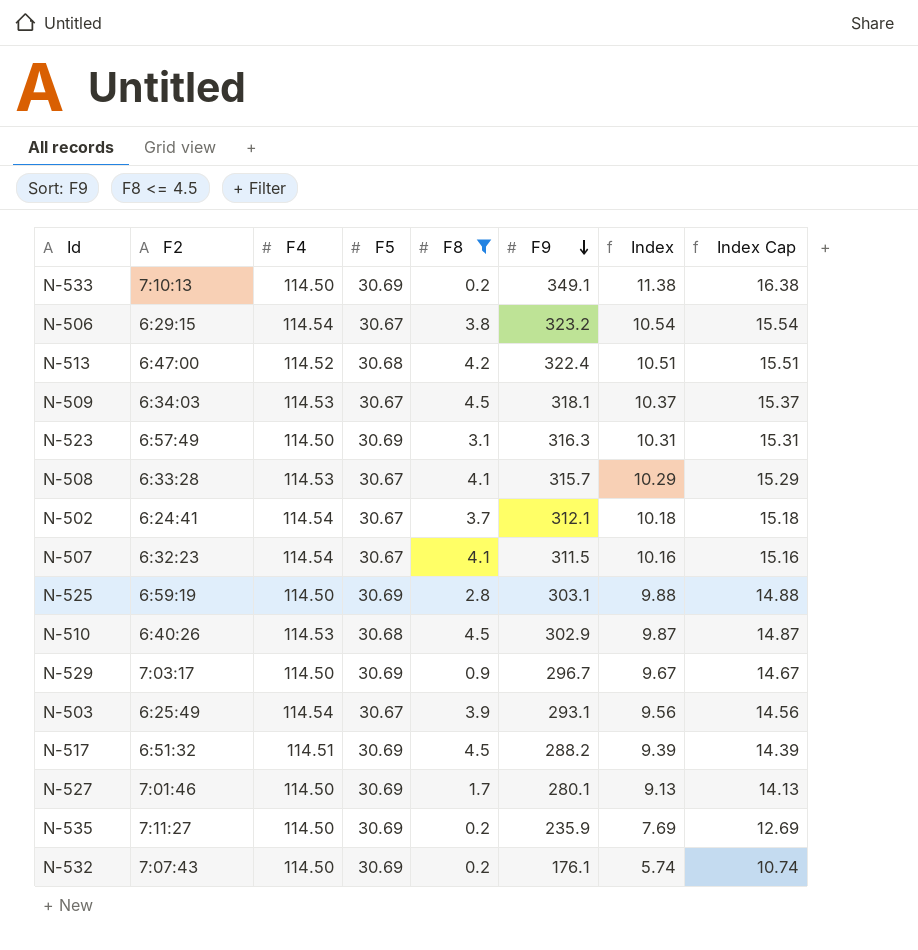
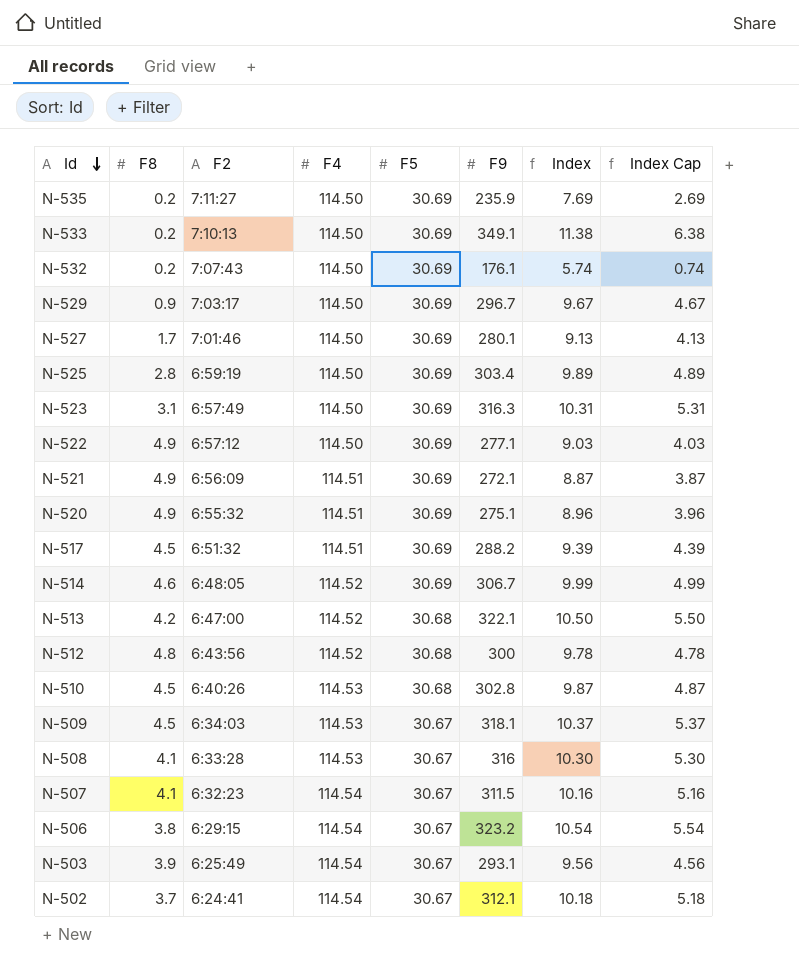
filter: F8 <= 4.5 -> none
row order: F9 descending -> Id descending
column F8 | position: 5 -> 2
column Index Cap | formula: [Index] + 5 -> [Index] - 5
N-525 | F9: 303.1 -> 303.4
N-525 | Index: 9.88 -> 9.89
N-513 | F9: 322.4 -> 322.1
N-513 | Index: 10.51 -> 10.50
N-510 | F9: 302.9 -> 302.8
N-508 | F9: 315.7 -> 316
N-508 | Index: 10.29 -> 10.30

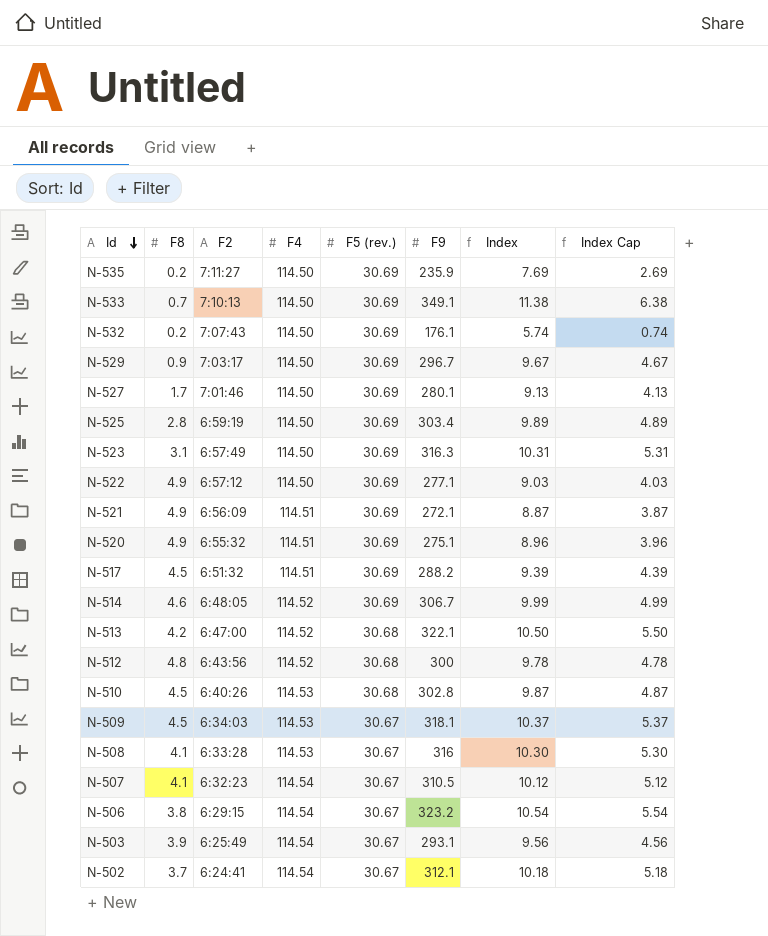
column name: F5 -> F5 (rev.)
N-533 | F8: 0.2 -> 0.7
N-507 | F9: 311.5 -> 310.5
N-507 | Index: 10.16 -> 10.12
N-507 | Index Cap: 5.16 -> 5.12

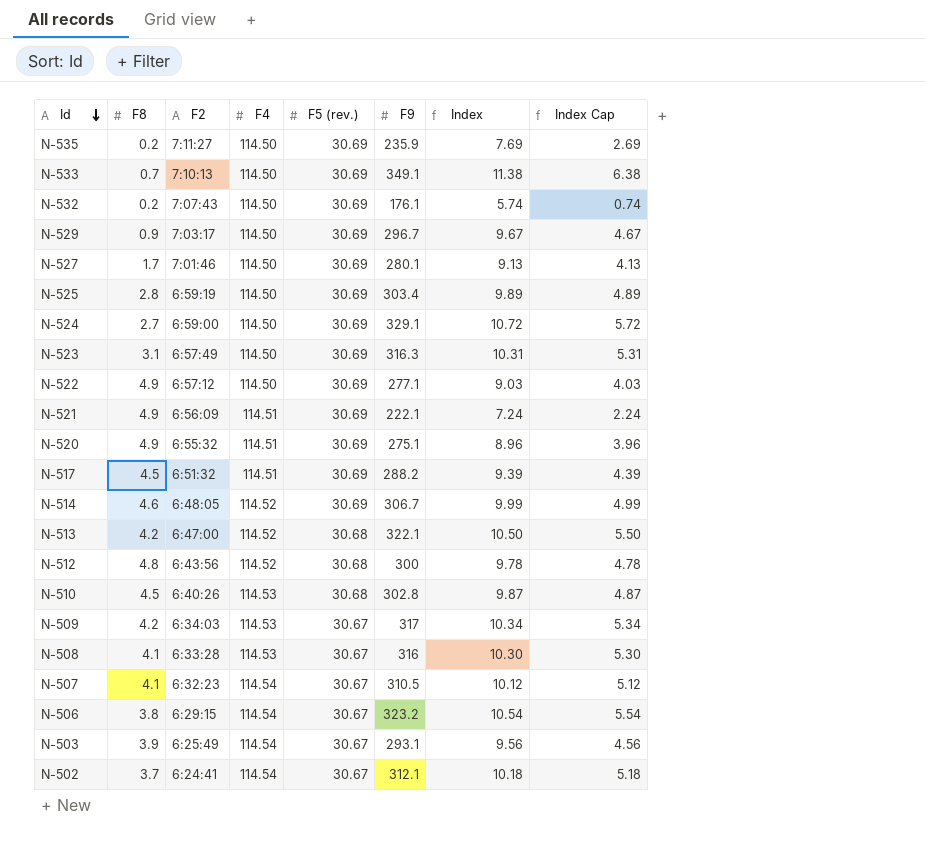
row N-524: none -> 2.7 | 6:59:00 | 114.50 | 30.69 | 329.1 | 10.72 | 5.72
N-521 | F9: 272.1 -> 222.1
N-521 | Index: 8.87 -> 7.24
N-521 | Index Cap: 3.87 -> 2.24
N-509 | F8: 4.5 -> 4.2
N-509 | F9: 318.1 -> 317
N-509 | Index: 10.37 -> 10.34
N-509 | Index Cap: 5.37 -> 5.34

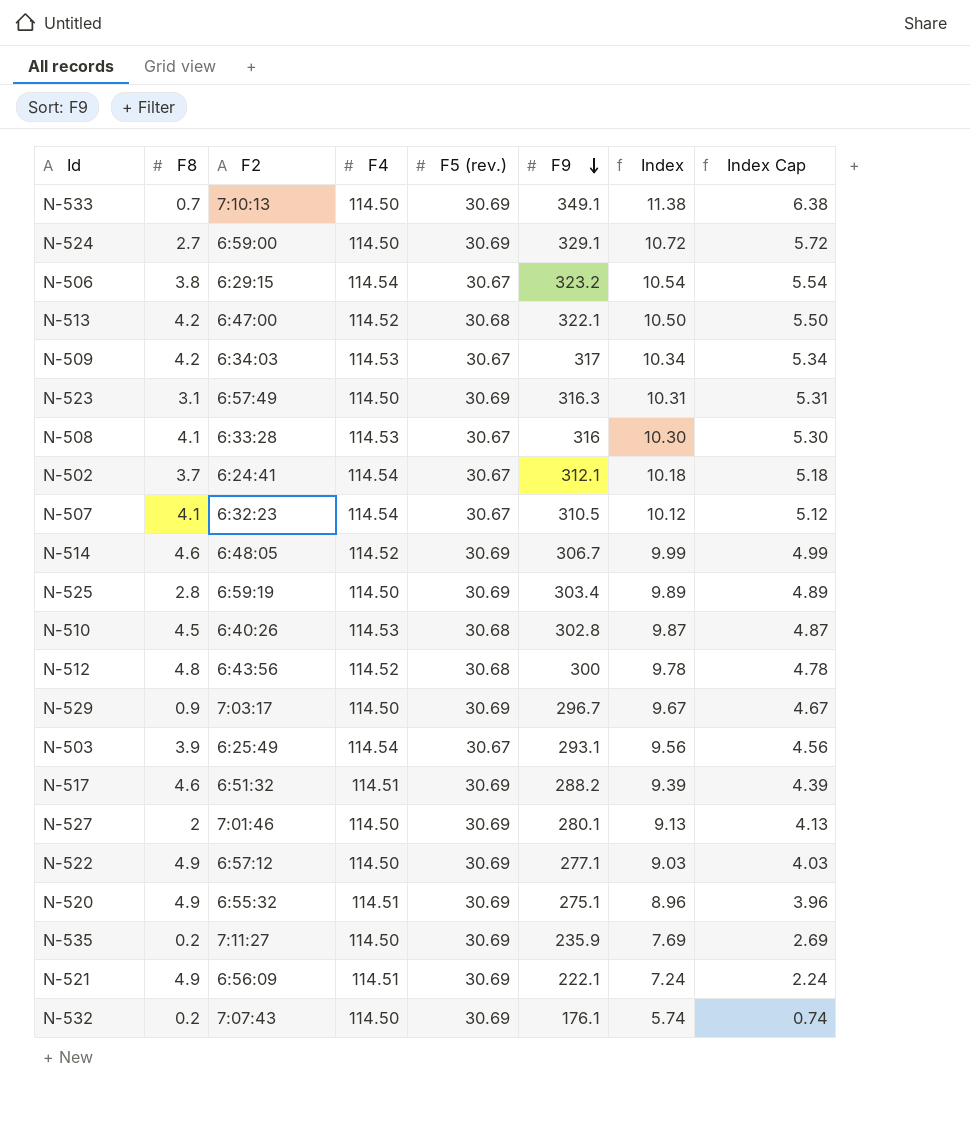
row order: Id descending -> F9 descending
N-517 | F8: 4.5 -> 4.6
N-527 | F8: 1.7 -> 2

